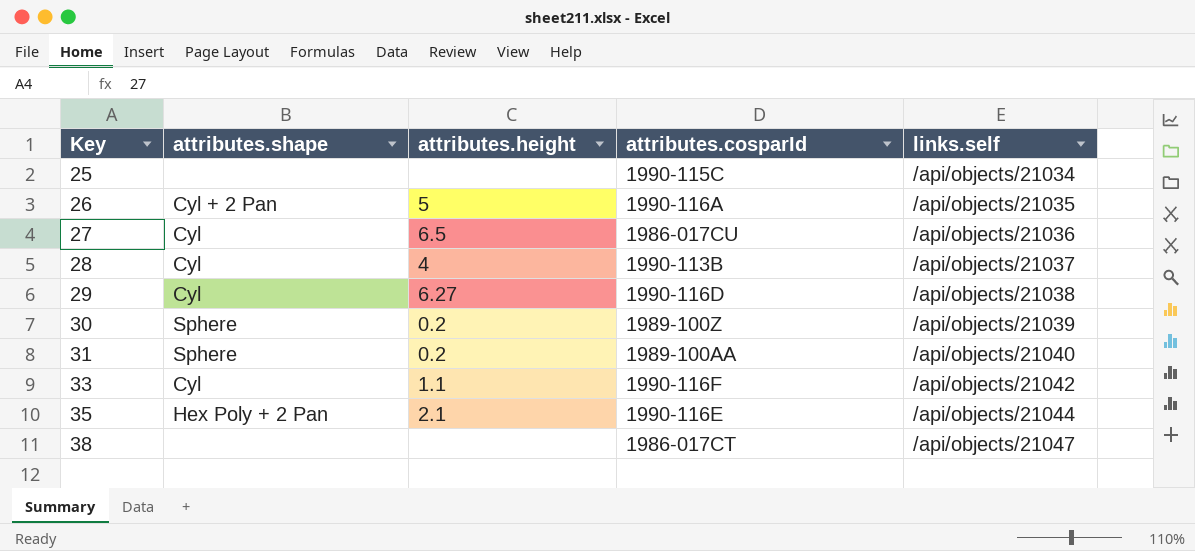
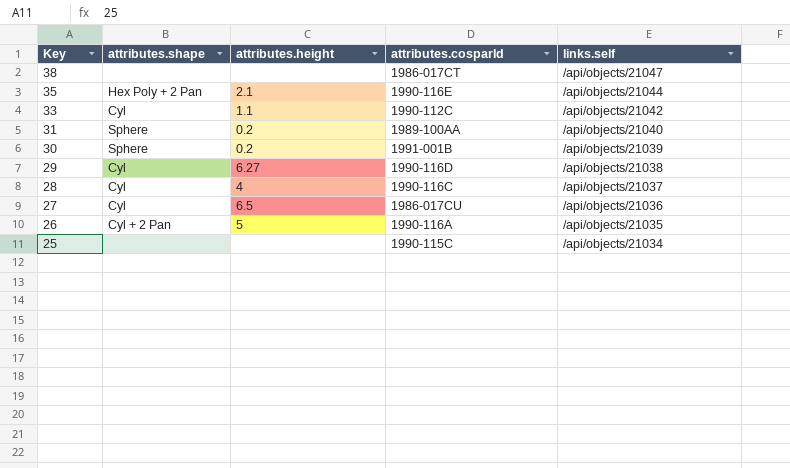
row order: Key ascending -> Key descending
33 | attributes.cosparId: 1990-116F -> 1990-112C
30 | attributes.cosparId: 1989-100Z -> 1991-001B
28 | attributes.cosparId: 1990-113B -> 1990-116C

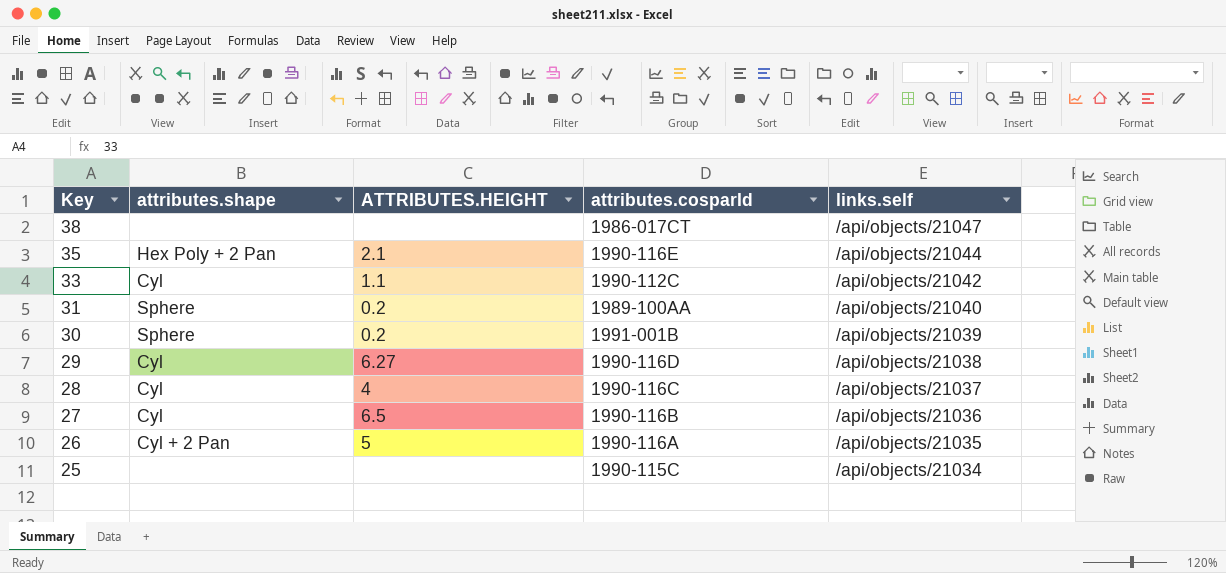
column name: attributes.height -> ATTRIBUTES.HEIGHT
27 | attributes.cosparId: 1986-017CU -> 1990-116B

